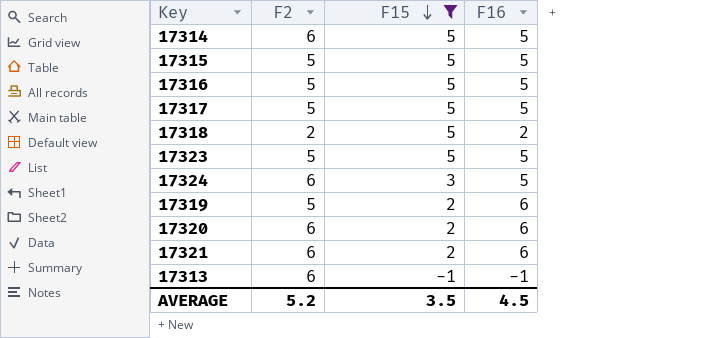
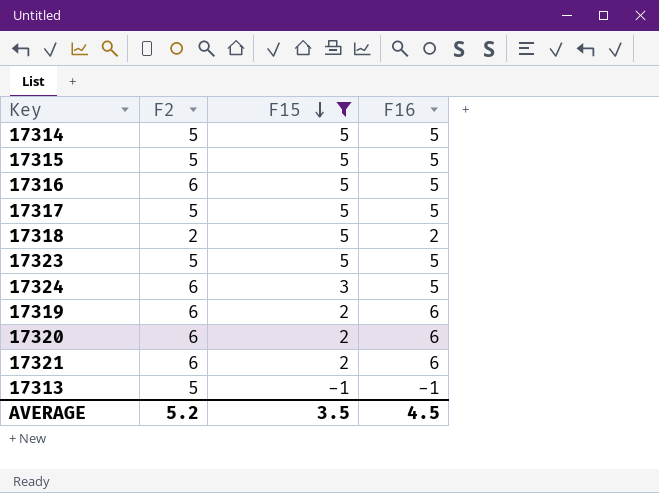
17314 | F2: 6 -> 5
17316 | F2: 5 -> 6
17319 | F2: 5 -> 6
17313 | F2: 6 -> 5

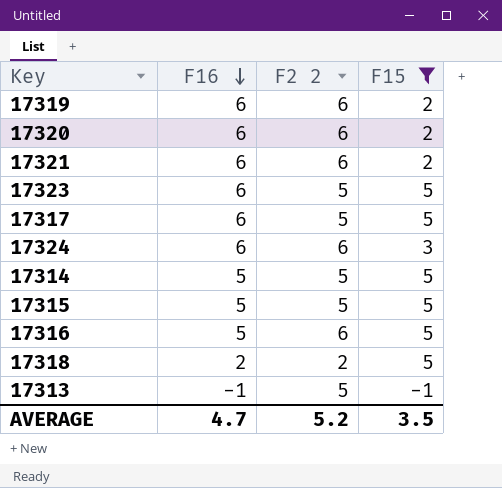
row order: F15 descending -> F16 descending
column F16 | position: 4 -> 2
column name: F2 -> F2 2
17323 | F16: 5 -> 6
17317 | F16: 5 -> 6
17324 | F16: 5 -> 6
AVERAGE | F16: 4.5 -> 4.7

